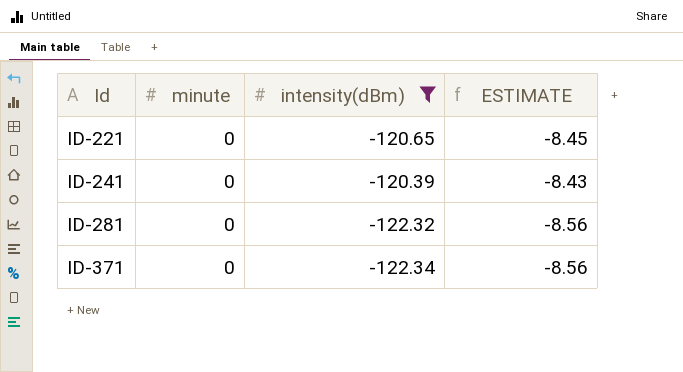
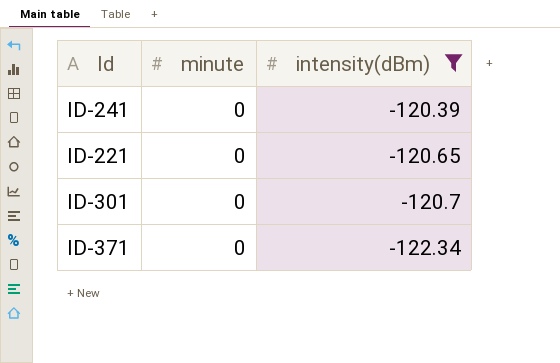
row order: Id ascending -> intensity(dBm) descending
column ESTIMATE | formula: [intensity(dBm)] * 0.07 -> none
row ID-281: 0 | -122.32 | -8.56 -> none
row ID-301: none -> 0 | -120.7

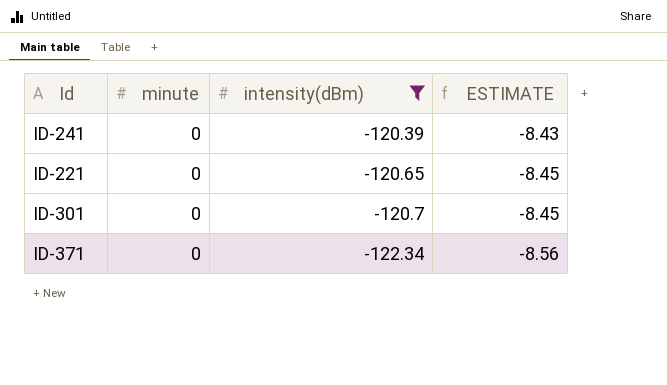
column ESTIMATE | formula: none -> [intensity(dBm)] * 0.07

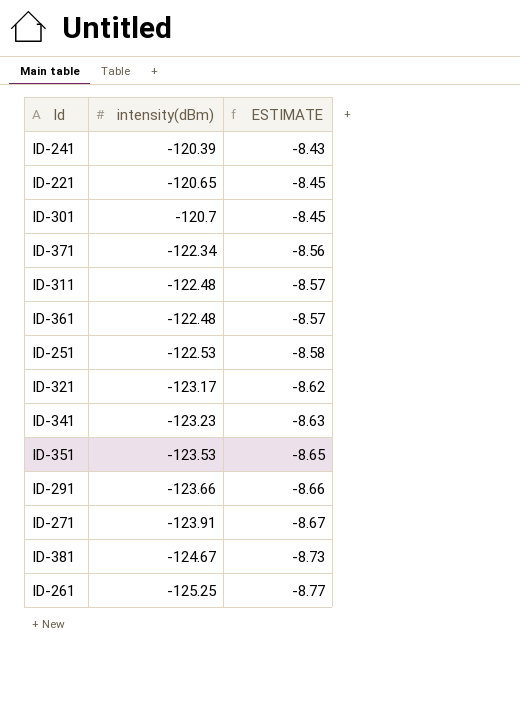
filter: intensity(dBm) >= -122.34 -> none
column minute | position: 2 -> none

